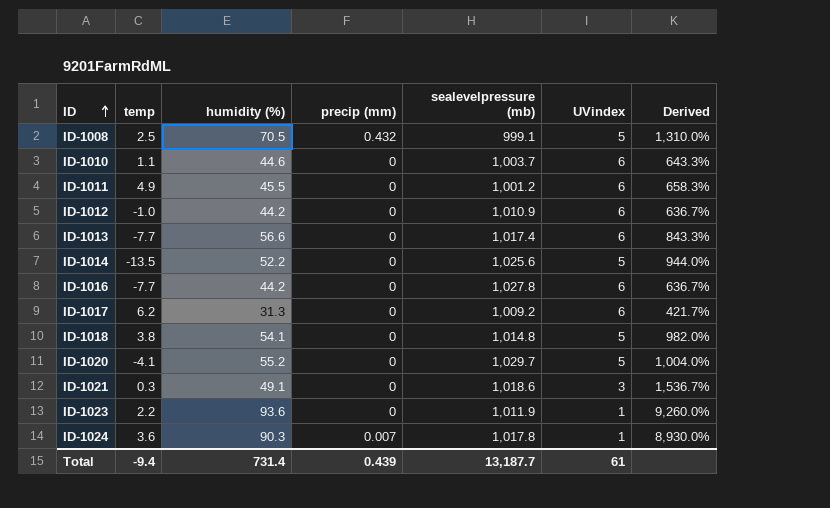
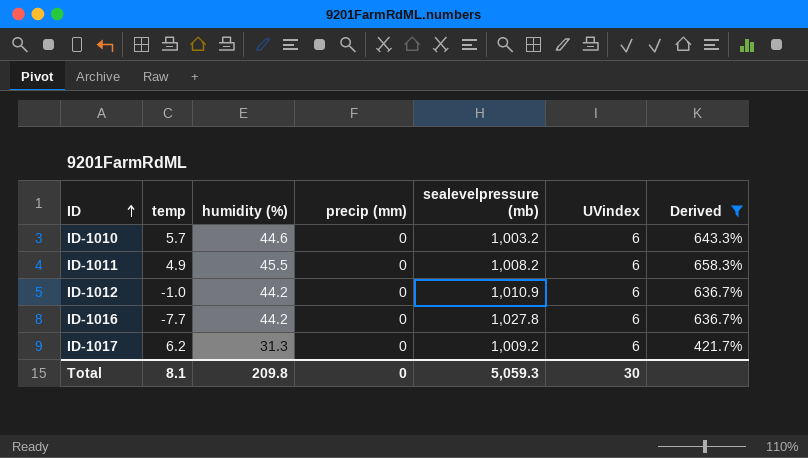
filter: none -> Derived <= 658.3%
ID-1010 | temp: 1.1 -> 5.7
ID-1010 | sealevelpressure (mb): 1,003.7 -> 1,003.2
ID-1011 | sealevelpressure (mb): 1,001.2 -> 1,008.2
Total | temp: -9.4 -> 8.1
Total | humidity (%): 731.4 -> 209.8
Total | precip (mm): 0.439 -> 0
Total | sealevelpressure (mb): 13,187.7 -> 5,059.3
Total | UVindex: 61 -> 30

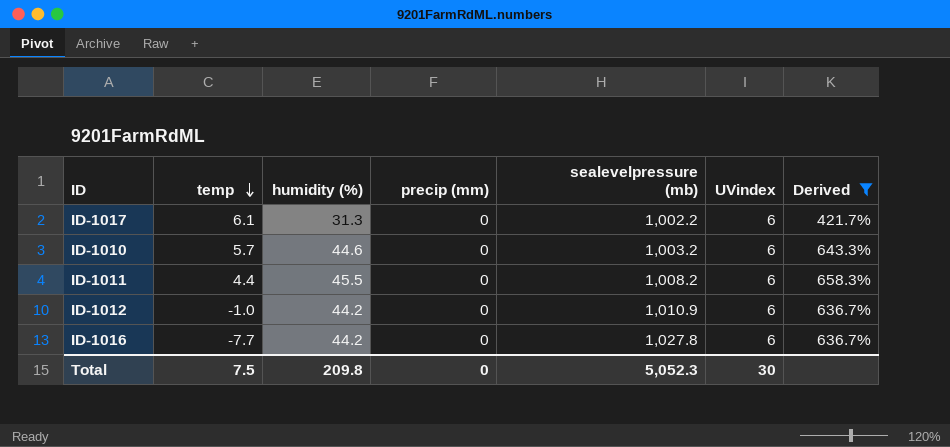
row order: ID ascending -> temp descending
ID-1017 | temp: 6.2 -> 6.1
ID-1017 | sealevelpressure (mb): 1,009.2 -> 1,002.2
ID-1011 | temp: 4.9 -> 4.4
Total | temp: 8.1 -> 7.5
Total | sealevelpressure (mb): 5,059.3 -> 5,052.3

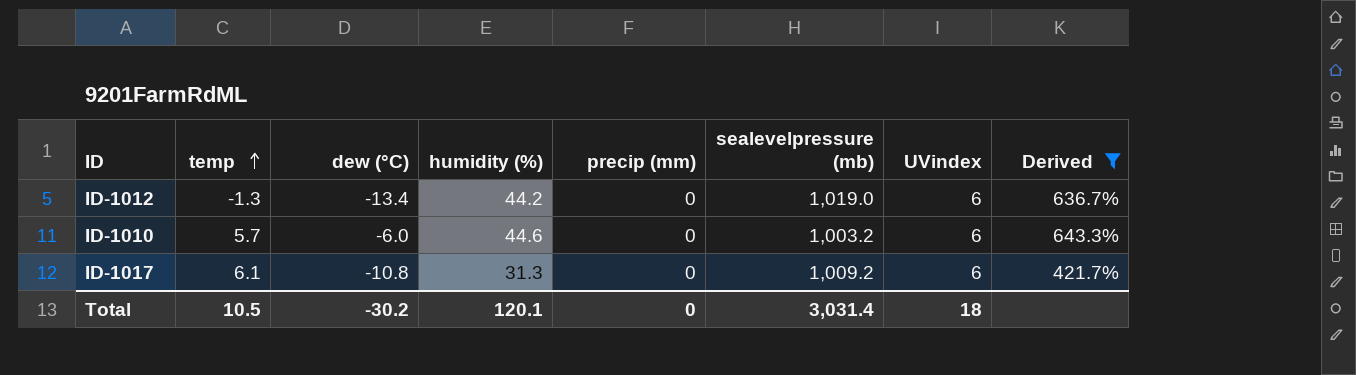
row order: temp descending -> temp ascending
column dew (°C) | position: none -> 3
row ID-1011: 4.4 | 45.5 | 0 | 1,008.2 | 6 | 658.3% -> none
row ID-1016: -7.7 | 44.2 | 0 | 1,027.8 | 6 | 636.7% -> none
ID-1012 | temp: -1.0 -> -1.3
ID-1012 | sealevelpressure (mb): 1,010.9 -> 1,019.0
ID-1017 | sealevelpressure (mb): 1,002.2 -> 1,009.2
Total | temp: 7.5 -> 10.5
Total | humidity (%): 209.8 -> 120.1
Total | sealevelpressure (mb): 5,052.3 -> 3,031.4
Total | UVindex: 30 -> 18

